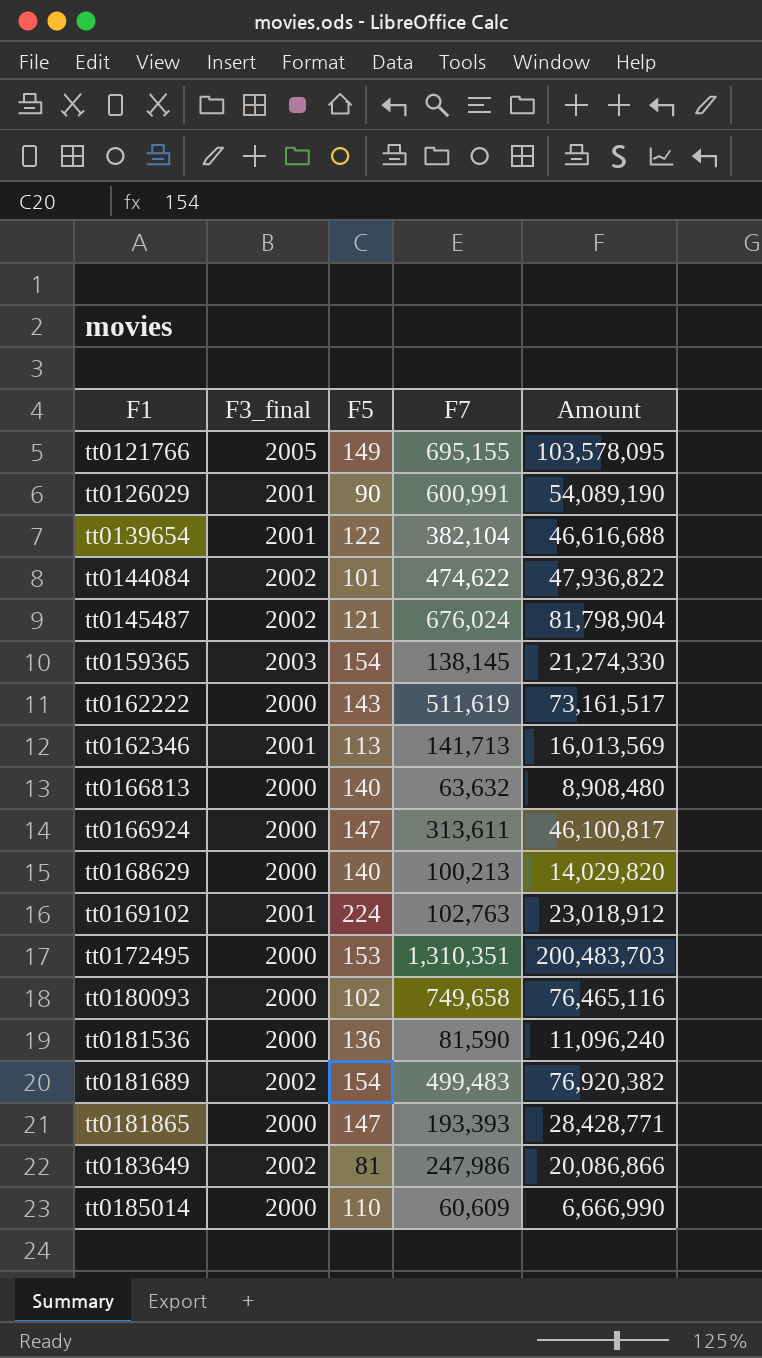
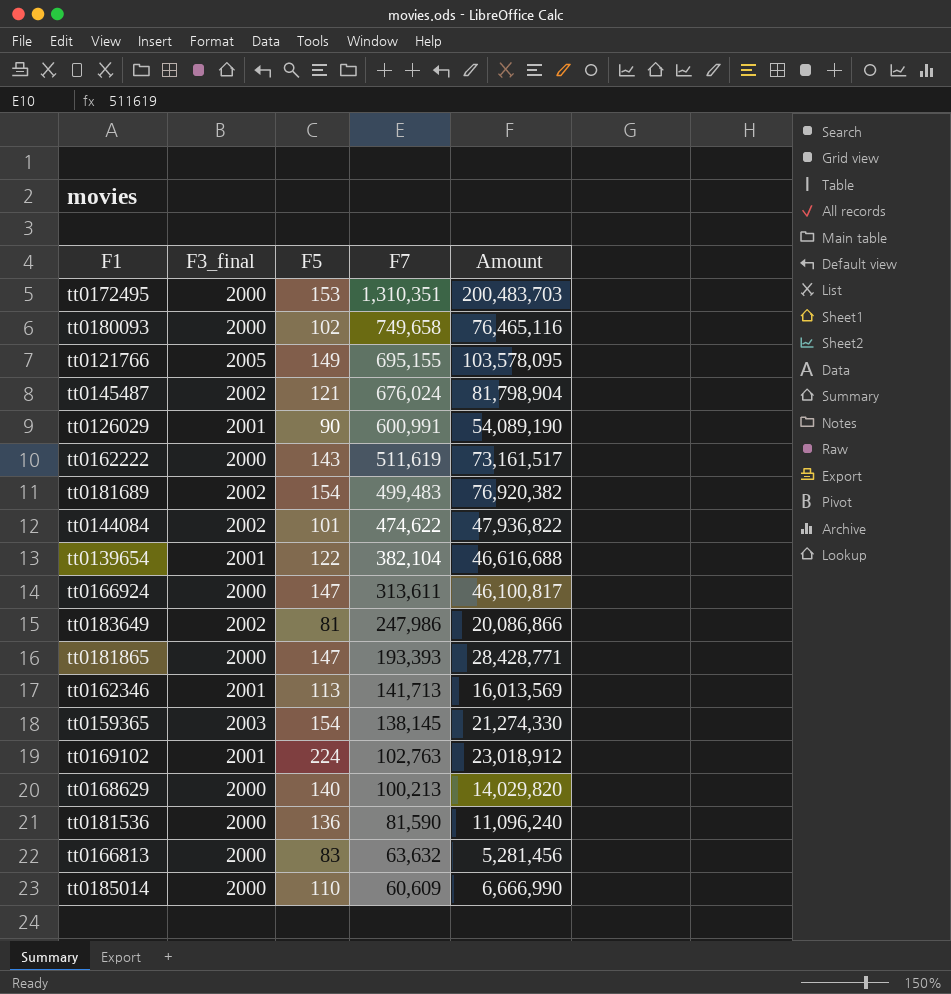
row order: F1 ascending -> F7 descending
tt0166813 | F5: 140 -> 83
tt0166813 | Amount: 8,908,480 -> 5,281,456

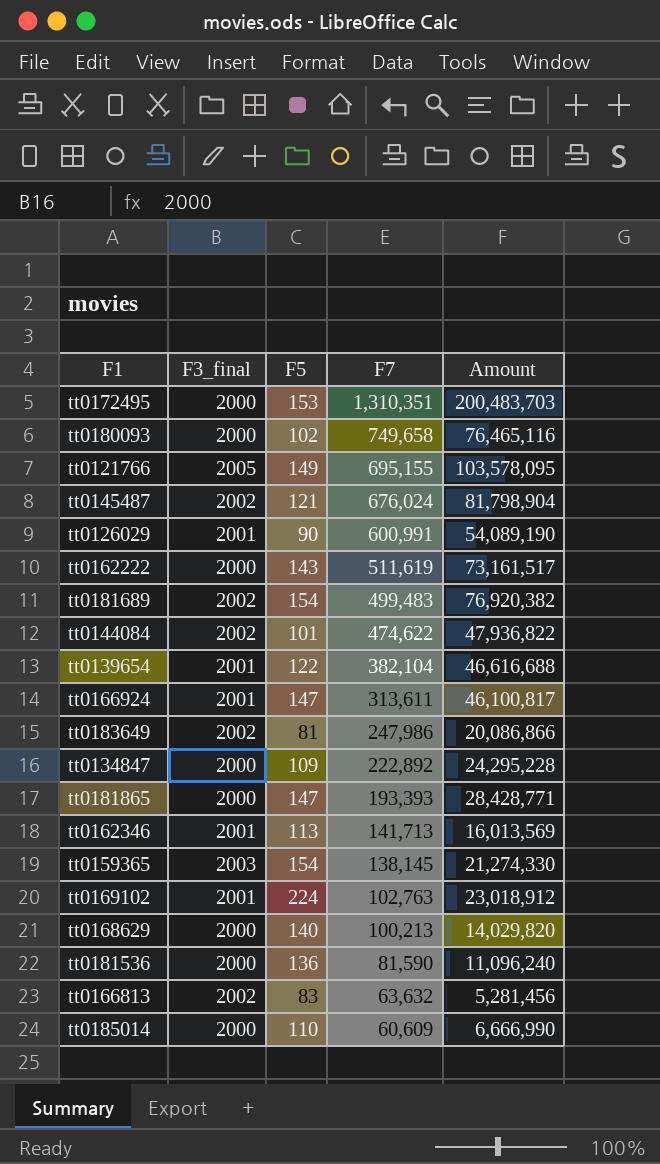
tt0166924 | F3_final: 2000 -> 2001
row tt0134847: none -> 2000 | 109 | 222,892 | 24,295,228
tt0166813 | F3_final: 2000 -> 2002

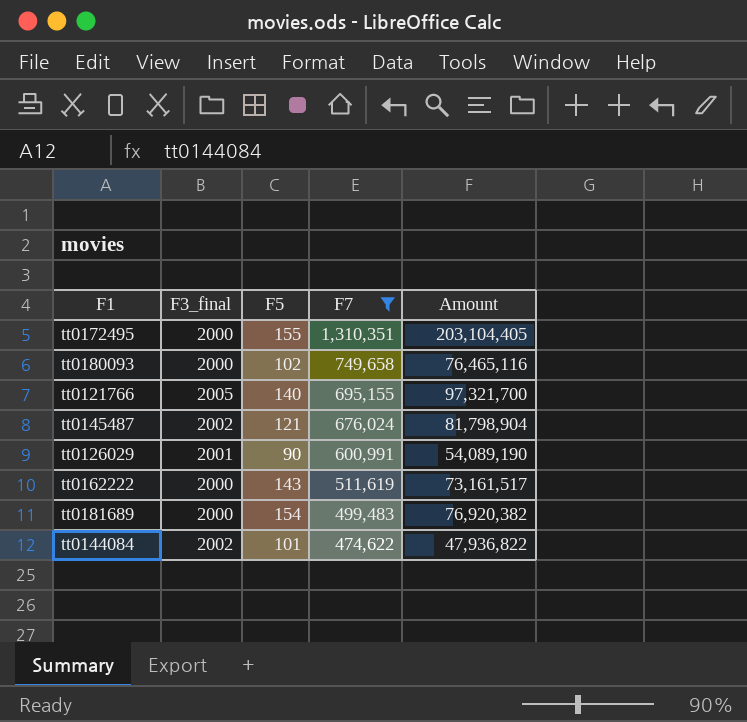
filter: none -> F7 >= 474,622
tt0172495 | F5: 153 -> 155
tt0172495 | Amount: 200,483,703 -> 203,104,405
tt0121766 | F5: 149 -> 140
tt0121766 | Amount: 103,578,095 -> 97,321,700
tt0181689 | F3_final: 2002 -> 2000

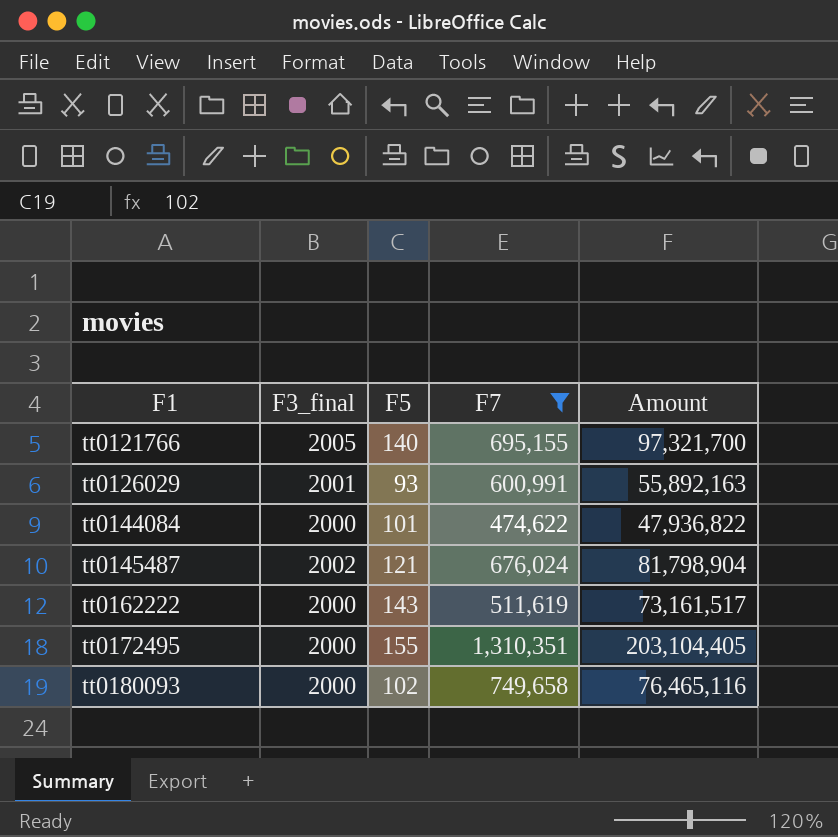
row order: F7 descending -> F1 ascending
row tt0181689: 2000 | 154 | 499,483 | 76,920,382 -> none
tt0126029 | F5: 90 -> 93
tt0126029 | Amount: 54,089,190 -> 55,892,163
tt0144084 | F3_final: 2002 -> 2000

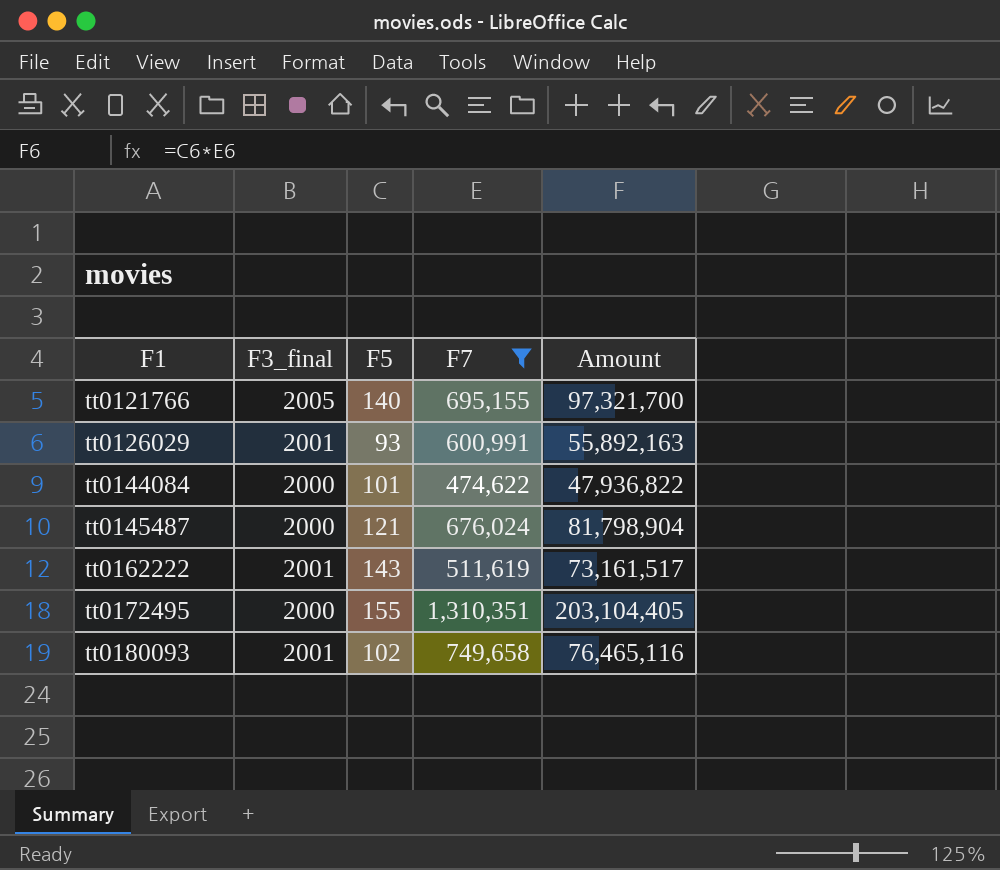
tt0145487 | F3_final: 2002 -> 2000
tt0162222 | F3_final: 2000 -> 2001
tt0180093 | F3_final: 2000 -> 2001

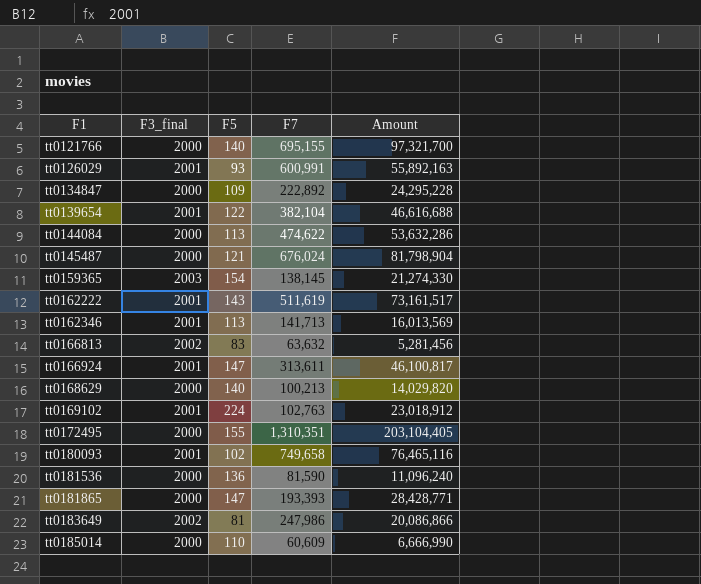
filter: F7 >= 474,622 -> none
tt0121766 | F3_final: 2005 -> 2000
tt0144084 | F5: 101 -> 113
tt0144084 | Amount: 47,936,822 -> 53,632,286

